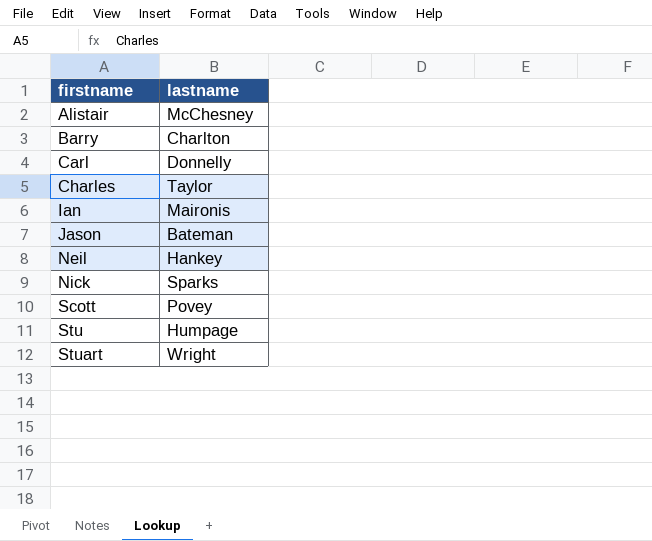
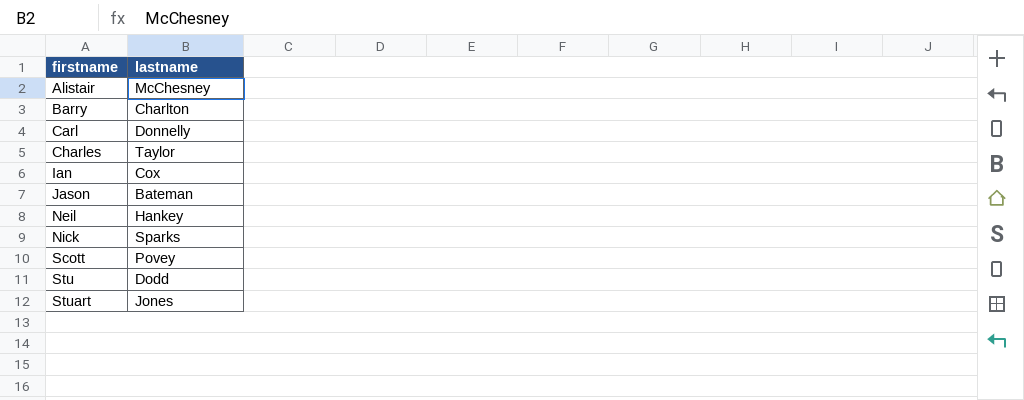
Ian | lastname: Maironis -> Cox
Stu | lastname: Humpage -> Dodd
Stuart | lastname: Wright -> Jones

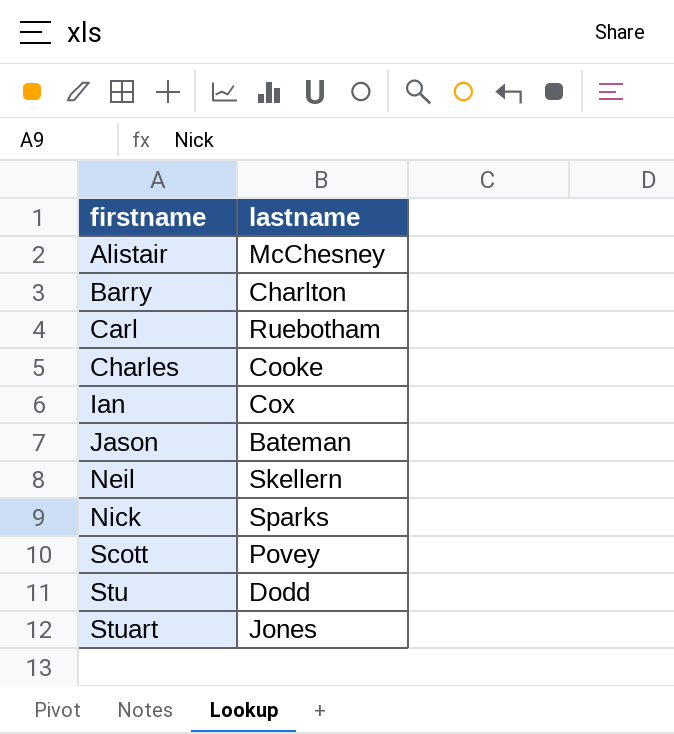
Carl | lastname: Donnelly -> Ruebotham
Charles | lastname: Taylor -> Cooke
Neil | lastname: Hankey -> Skellern

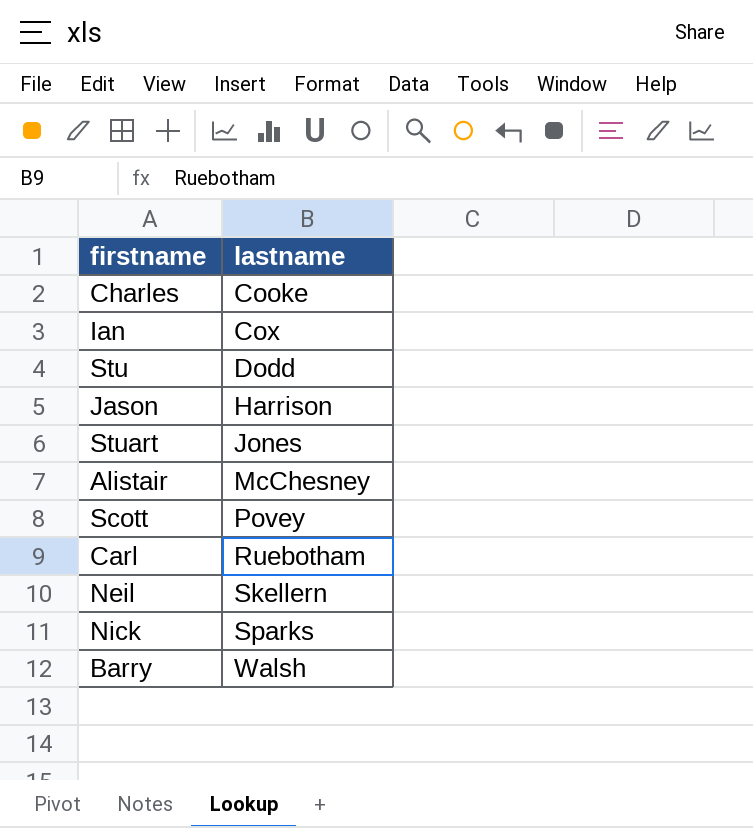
row order: firstname ascending -> lastname ascending
Jason | lastname: Bateman -> Harrison
Barry | lastname: Charlton -> Walsh

